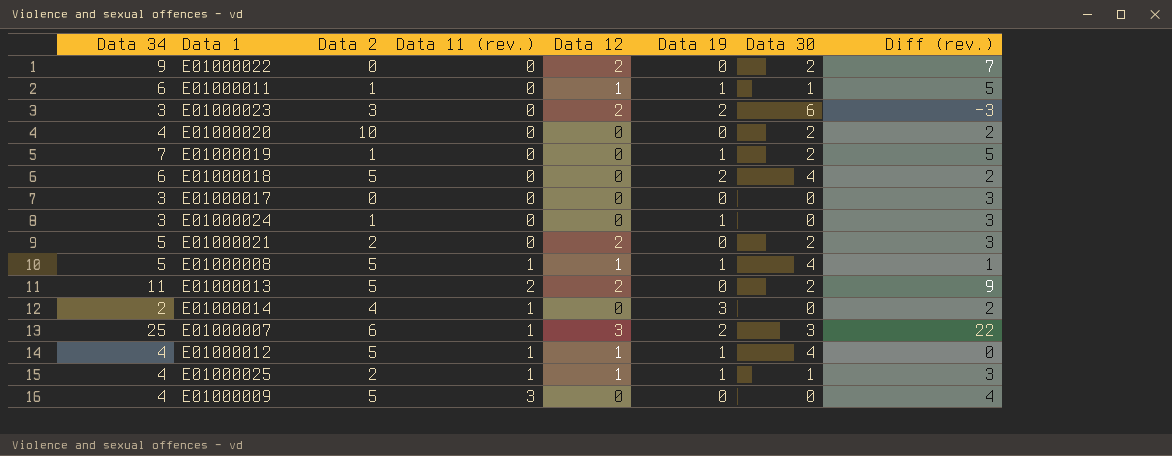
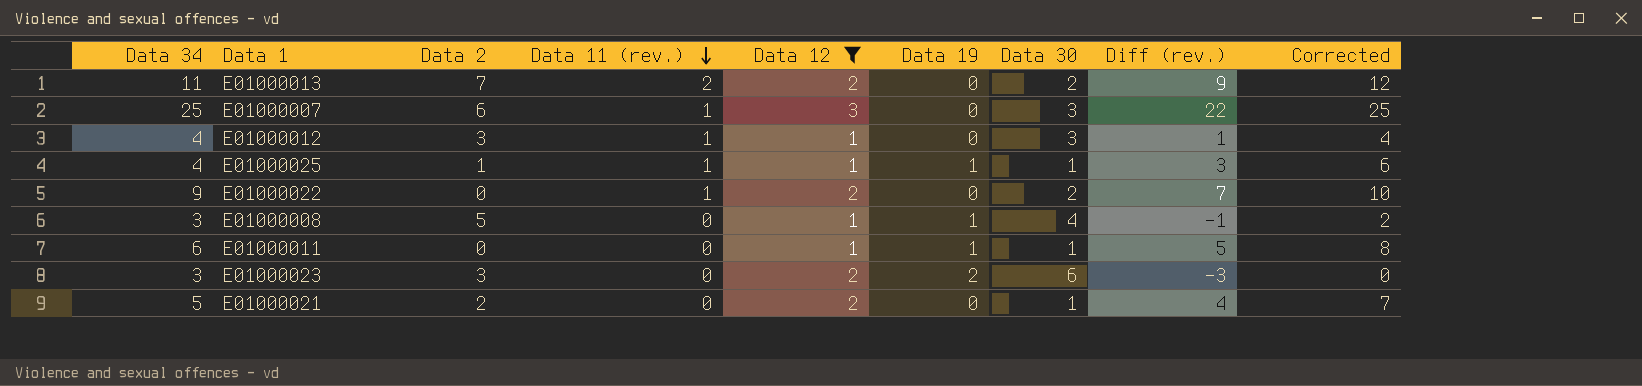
filter: none -> Data 12 != 0
row order: none -> Data 11 (rev.) descending
column Corrected | formula: none -> [Diff (rev.)] + 3
E01000013 | Data 2: 5 -> 7
E01000007 | Data 19: 2 -> 0
E01000012 | Data 2: 5 -> 3
E01000012 | Data 19: 1 -> 0
E01000012 | Data 30: 4 -> 3
E01000012 | Diff (rev.): 0 -> 1
E01000025 | Data 2: 2 -> 1
E01000022 | Data 11 (rev.): 0 -> 1
E01000008 | Data 34: 5 -> 3
E01000008 | Data 11 (rev.): 1 -> 0
E01000008 | Diff (rev.): 1 -> -1
E01000011 | Data 2: 1 -> 0
E01000021 | Data 30: 2 -> 1
E01000021 | Diff (rev.): 3 -> 4

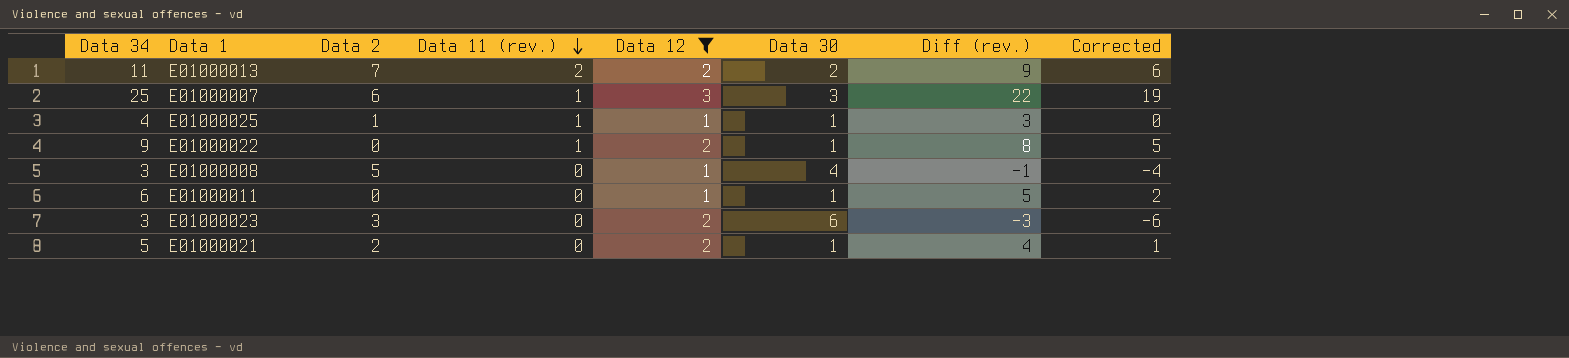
column Data 19 | position: 6 -> none
column Corrected | formula: [Diff (rev.)] + 3 -> [Diff (rev.)] - 3
row E01000012: 4 | 3 | 1 | 1 | 0 | 3 | 1 | 4 -> none
E01000022 | Data 30: 2 -> 1
E01000022 | Diff (rev.): 7 -> 8

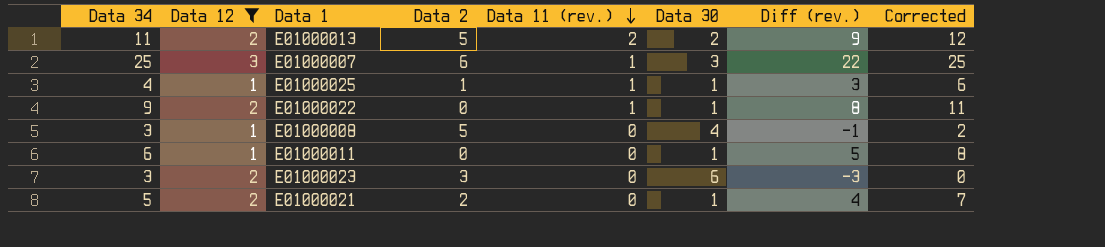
column Data 12 | position: 5 -> 2
column Corrected | formula: [Diff (rev.)] - 3 -> [Diff (rev.)] + 3
E01000013 | Data 2: 7 -> 5

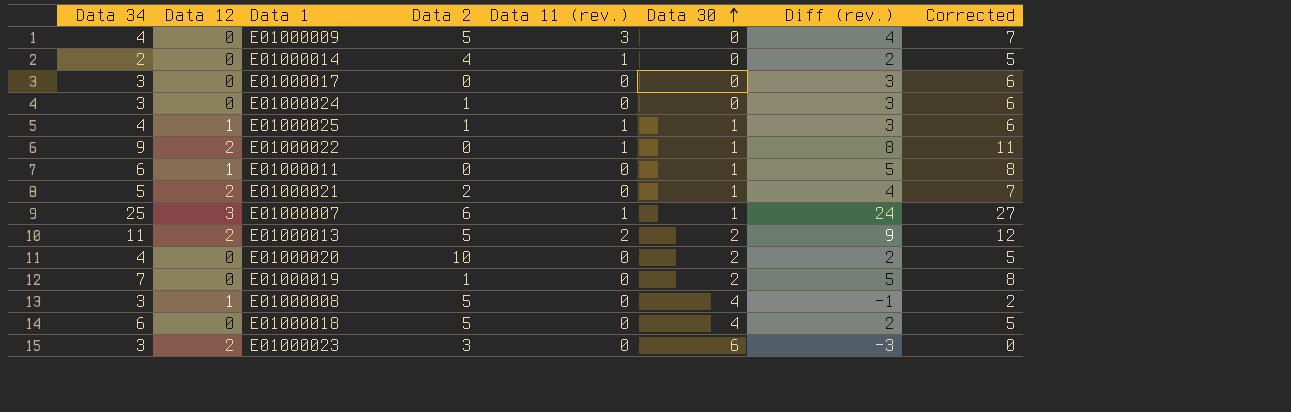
filter: Data 12 != 0 -> none
row order: Data 11 (rev.) descending -> Data 30 ascending
E01000007 | Data 30: 3 -> 1
E01000007 | Diff (rev.): 22 -> 24
E01000007 | Corrected: 25 -> 27

